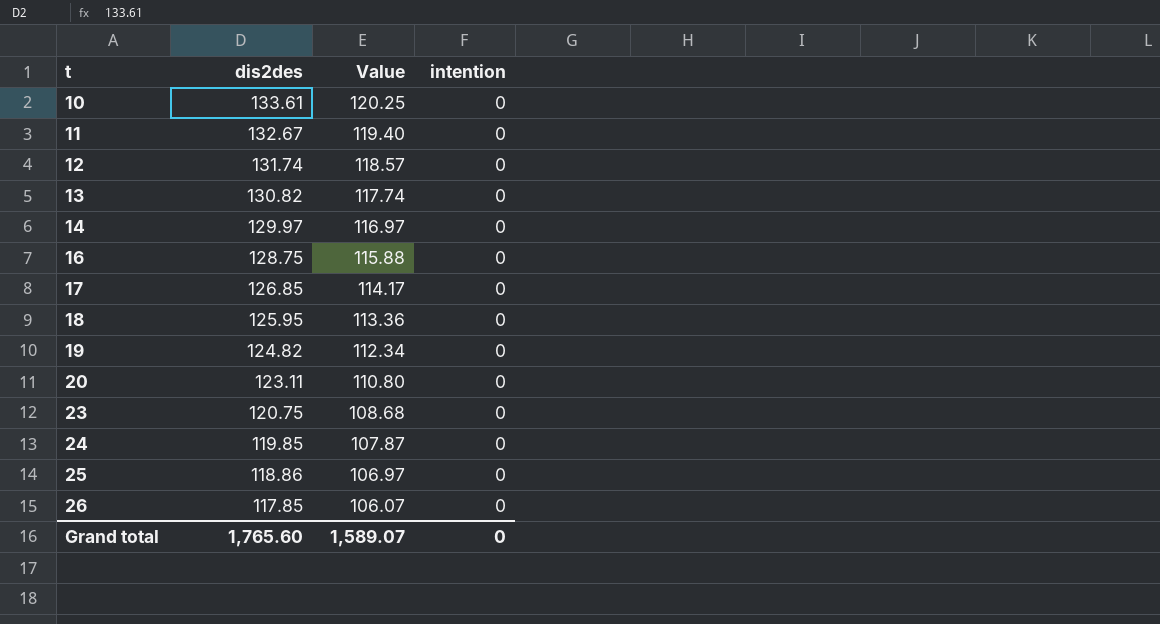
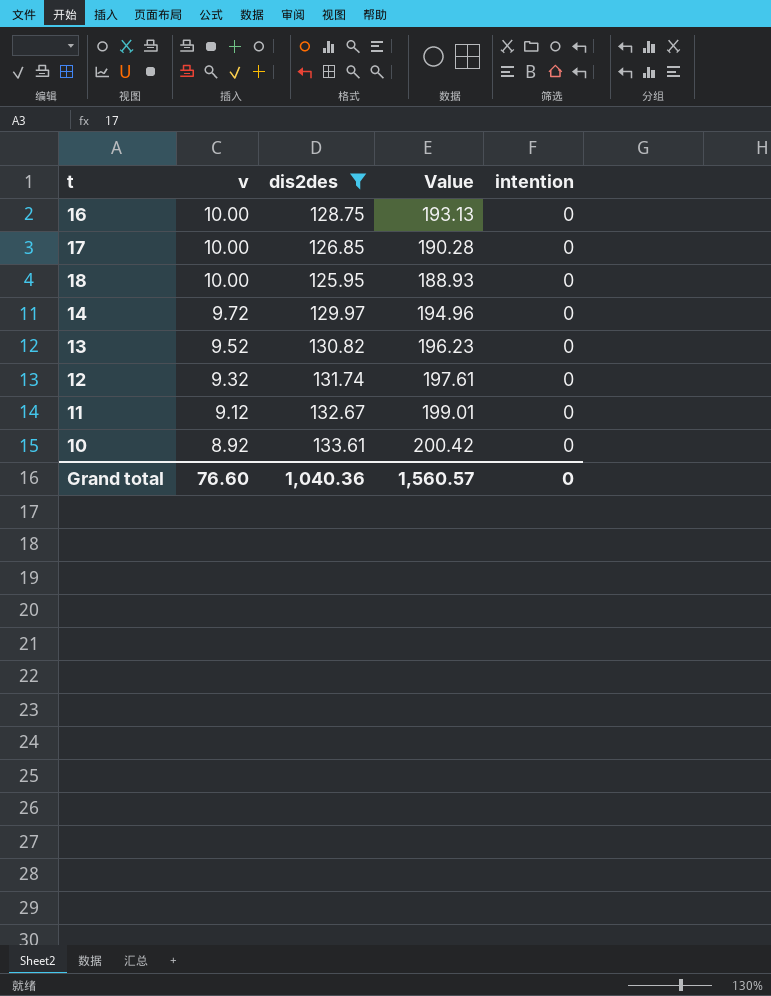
filter: none -> dis2des >= 125.95
row order: t ascending -> v descending
column v | position: none -> 2
column Value | formula: [dis2des] * 0.9 -> [dis2des] * 1.5
Grand total | dis2des: 1,765.60 -> 1,040.36
Grand total | Value: 1,589.07 -> 1,560.57

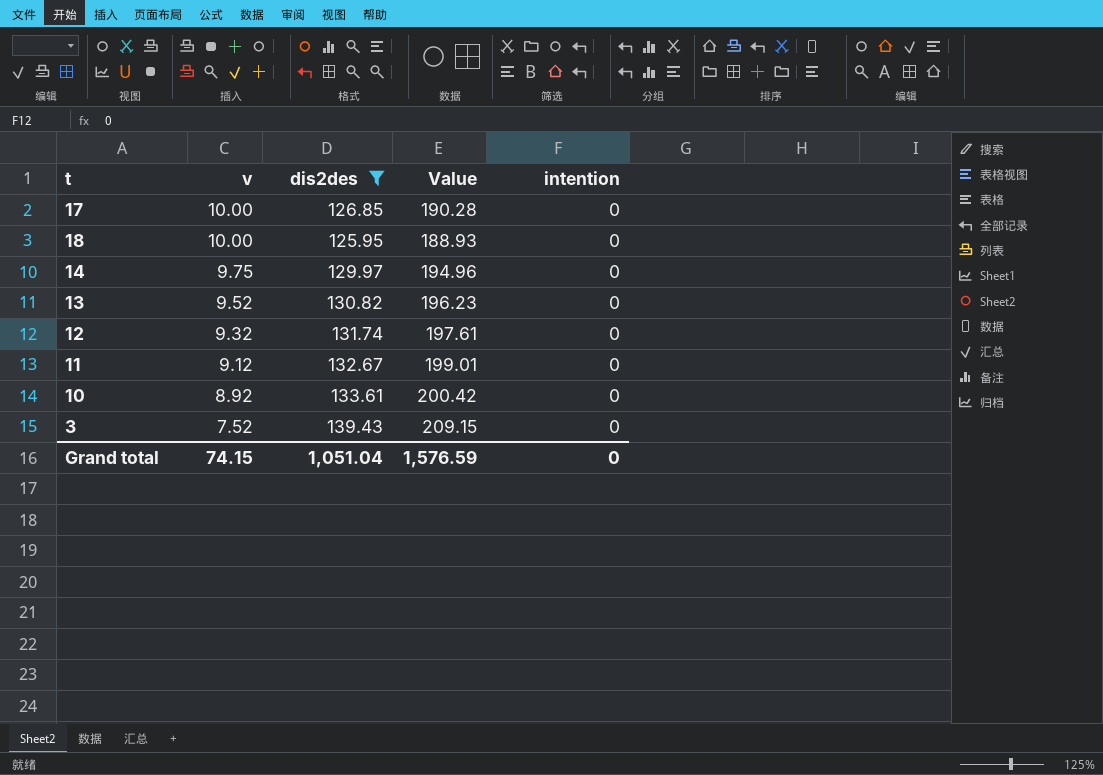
row 16: 10.00 | 128.75 | 193.13 | 0 -> none
14 | v: 9.72 -> 9.75
row 3: none -> 7.52 | 139.43 | 209.15 | 0
Grand total | v: 76.60 -> 74.15
Grand total | dis2des: 1,040.36 -> 1,051.04
Grand total | Value: 1,560.57 -> 1,576.59

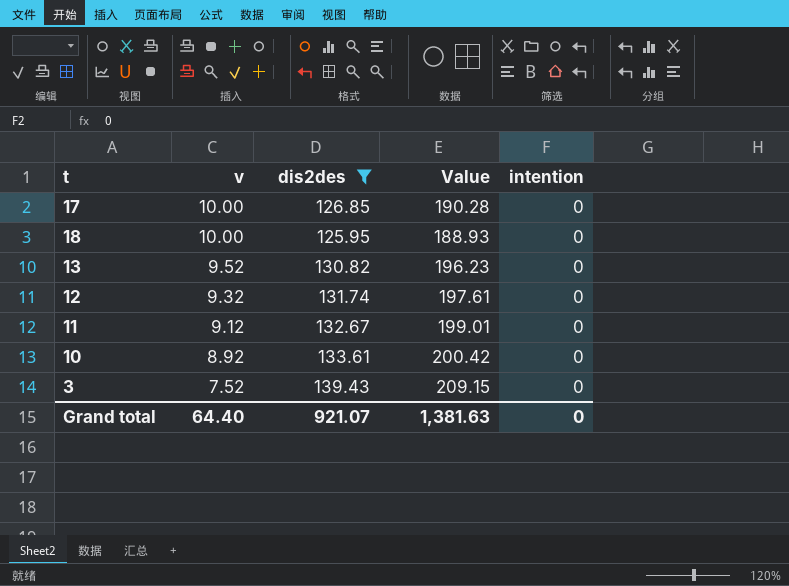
row 14: 9.75 | 129.97 | 194.96 | 0 -> none
Grand total | v: 74.15 -> 64.40
Grand total | dis2des: 1,051.04 -> 921.07
Grand total | Value: 1,576.59 -> 1,381.63

